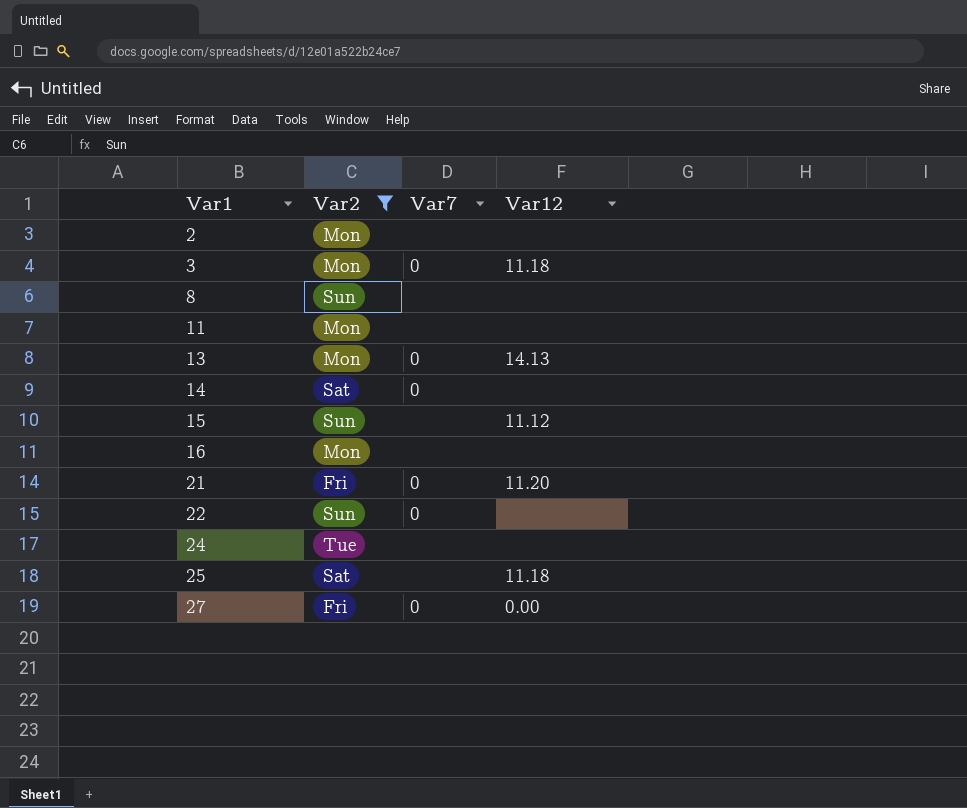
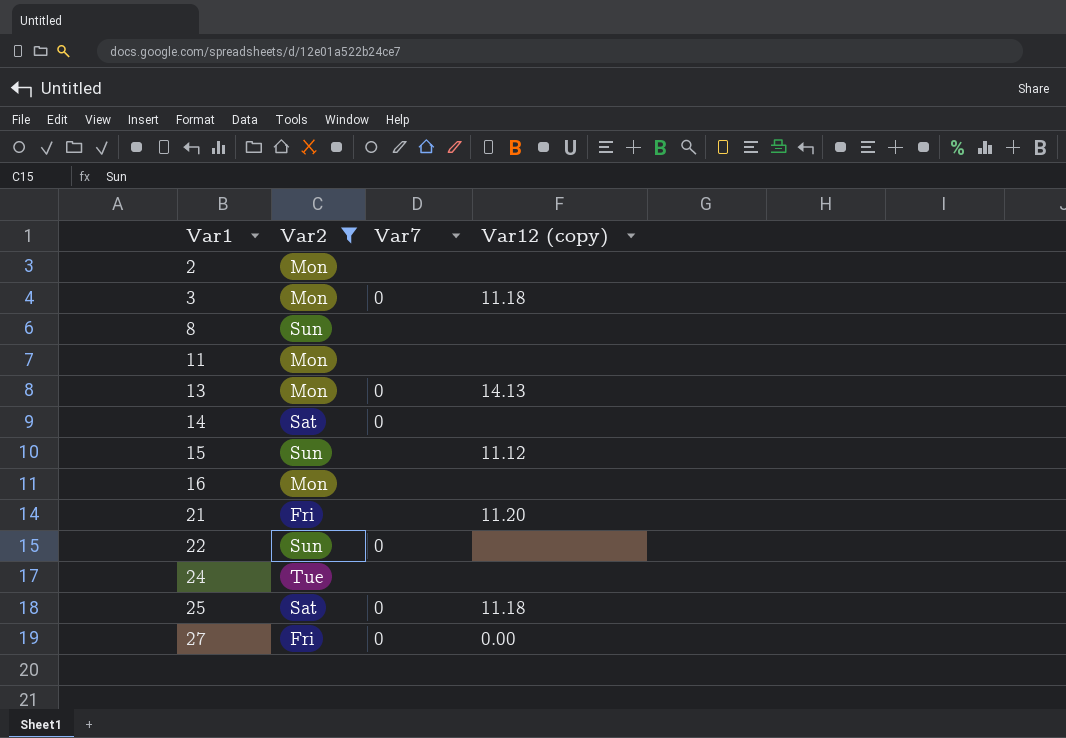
column name: Var12 -> Var12 (copy)
21 | Var7: 0 -> none
25 | Var7: none -> 0

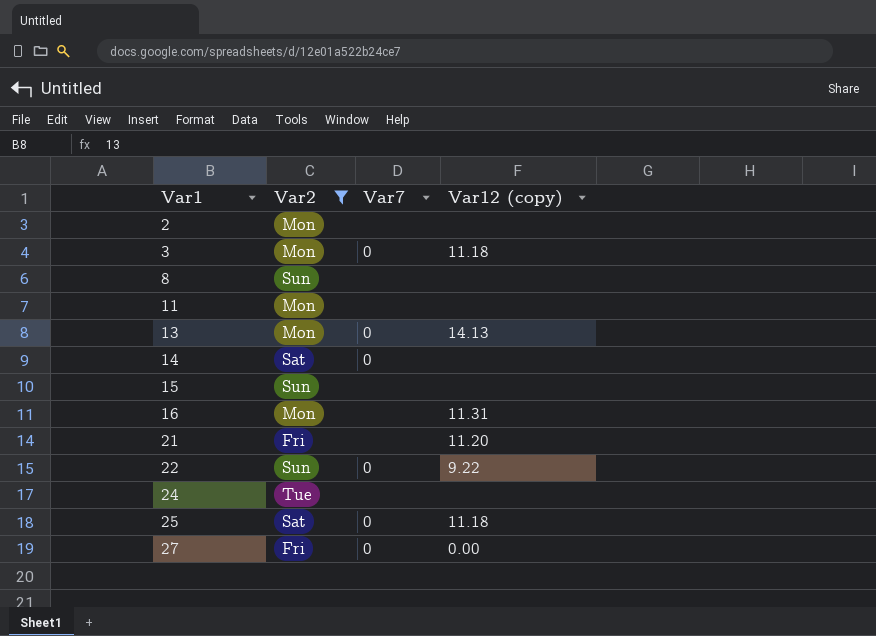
15 | Var12 (copy): 11.12 -> none
16 | Var12 (copy): none -> 11.31
22 | Var12 (copy): none -> 9.22

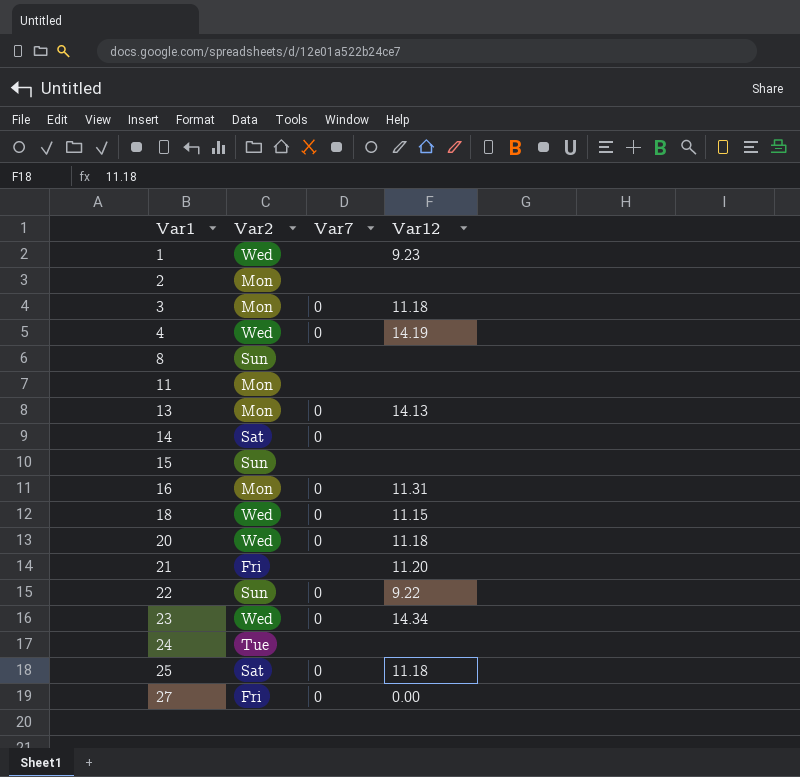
filter: Var2 != Wed -> none
column name: Var12 (copy) -> Var12
16 | Var7: none -> 0

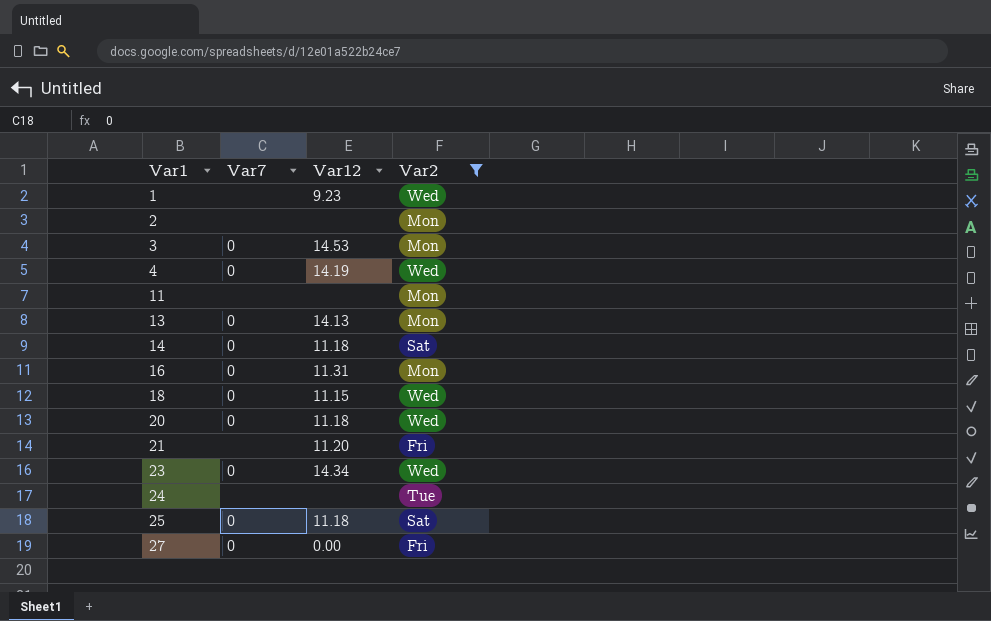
filter: none -> Var2 != Sun
column Var2 | position: 2 -> 4
3 | Var12: 11.18 -> 14.53
14 | Var12: none -> 11.18

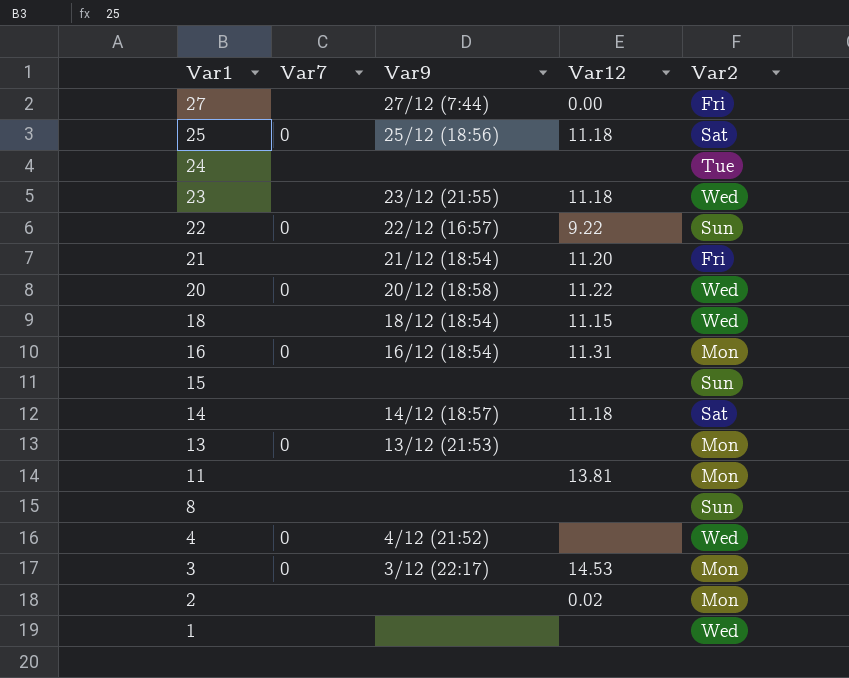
filter: Var2 != Sun -> none
row order: Var1 ascending -> Var1 descending
column Var9 | position: none -> 3
27 | Var7: 0 -> none
23 | Var7: 0 -> none
23 | Var12: 14.34 -> 11.18
20 | Var12: 11.18 -> 11.22
18 | Var7: 0 -> none
14 | Var7: 0 -> none
13 | Var12: 14.13 -> none
11 | Var12: none -> 13.81
4 | Var12: 14.19 -> none
2 | Var12: none -> 0.02
1 | Var12: 9.23 -> none

